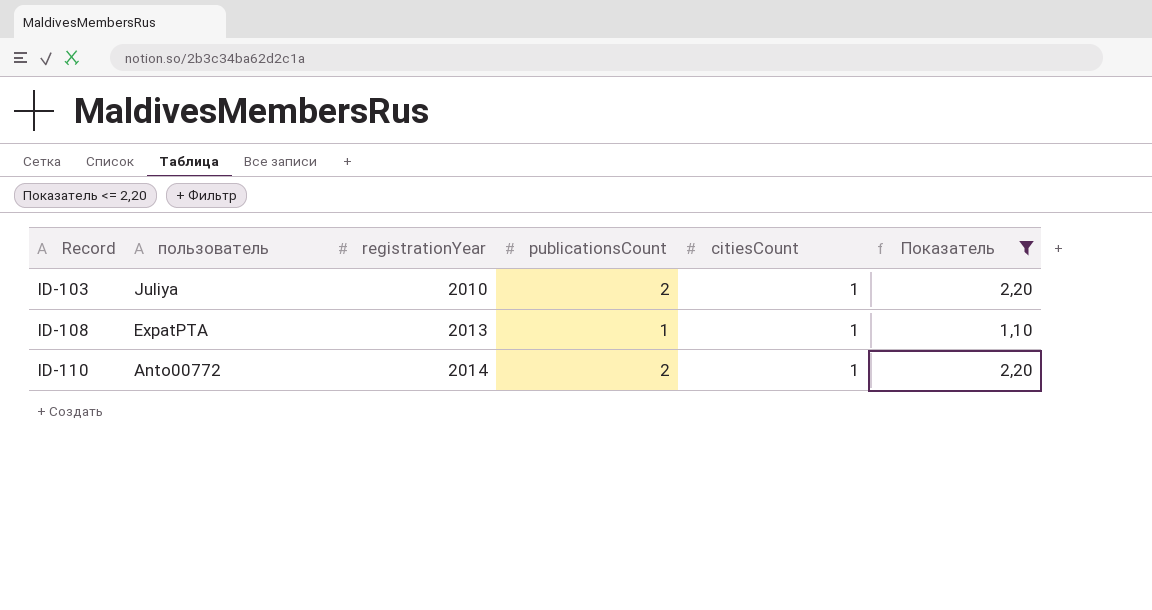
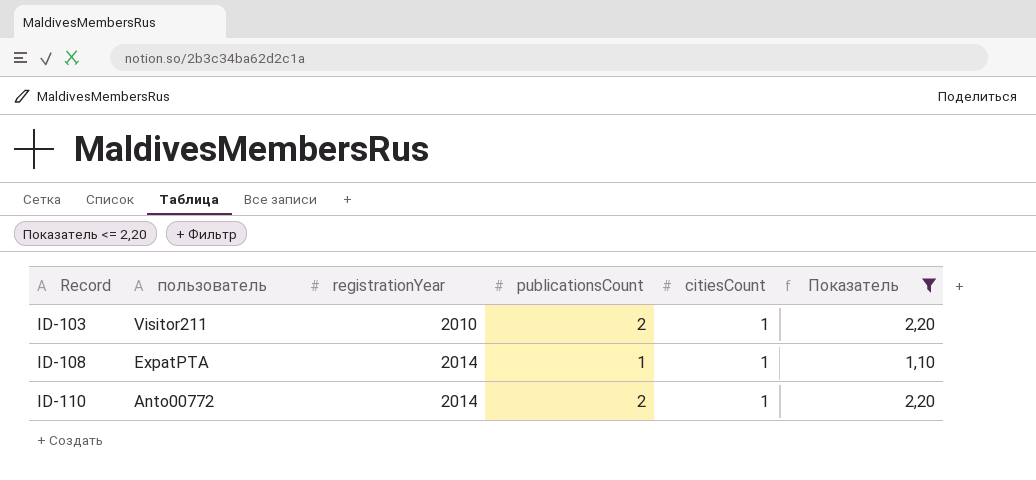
ID-103 | пользователь: Juliya -> Visitor211
ID-108 | registrationYear: 2013 -> 2014

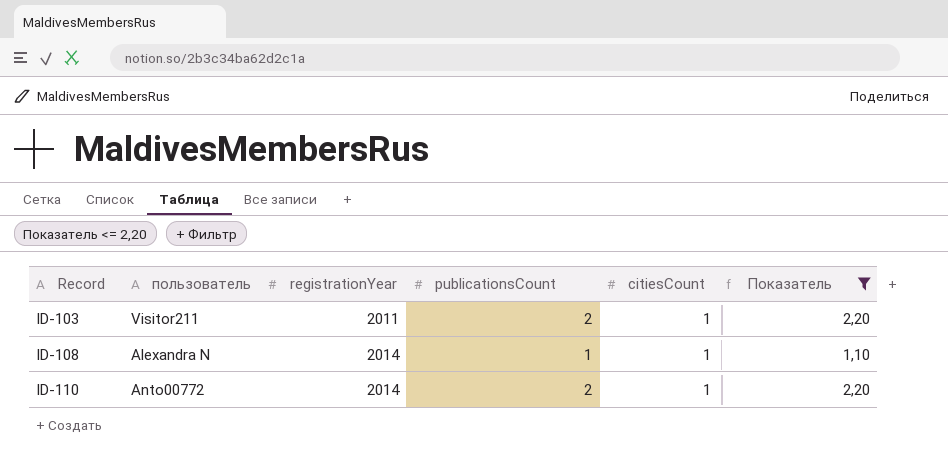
ID-103 | registrationYear: 2010 -> 2011
ID-108 | пользователь: ExpatPTA -> Alexandra N

